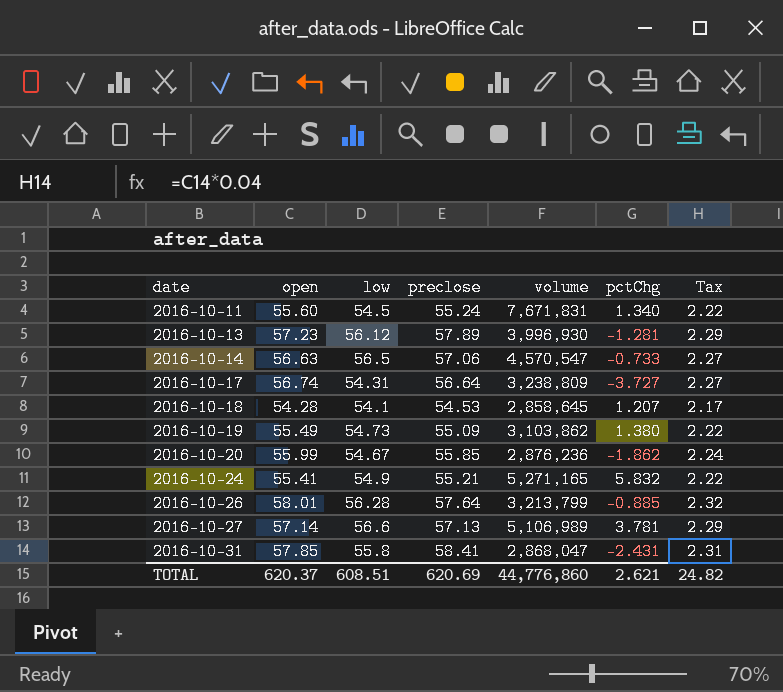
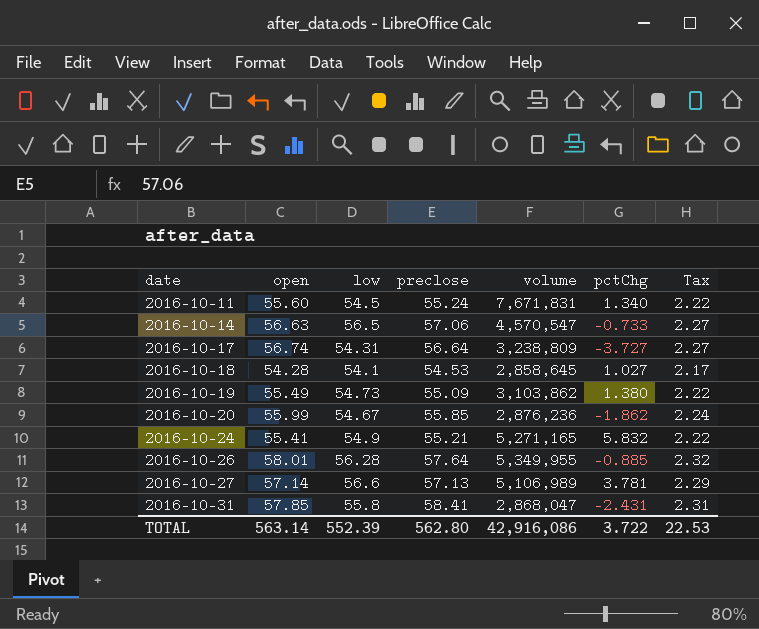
row 2016-10-13: 57.23 | 56.12 | 57.89 | 3,996,930 | -1.281 | 2.29 -> none
2016-10-18 | pctChg: 1.207 -> 1.027
2016-10-26 | volume: 3,213,799 -> 5,349,955
TOTAL | open: 620.37 -> 563.14
TOTAL | low: 608.51 -> 552.39
TOTAL | preclose: 620.69 -> 562.80
TOTAL | volume: 44,776,860 -> 42,916,086
TOTAL | pctChg: 2.621 -> 3.722
TOTAL | Tax: 24.82 -> 22.53

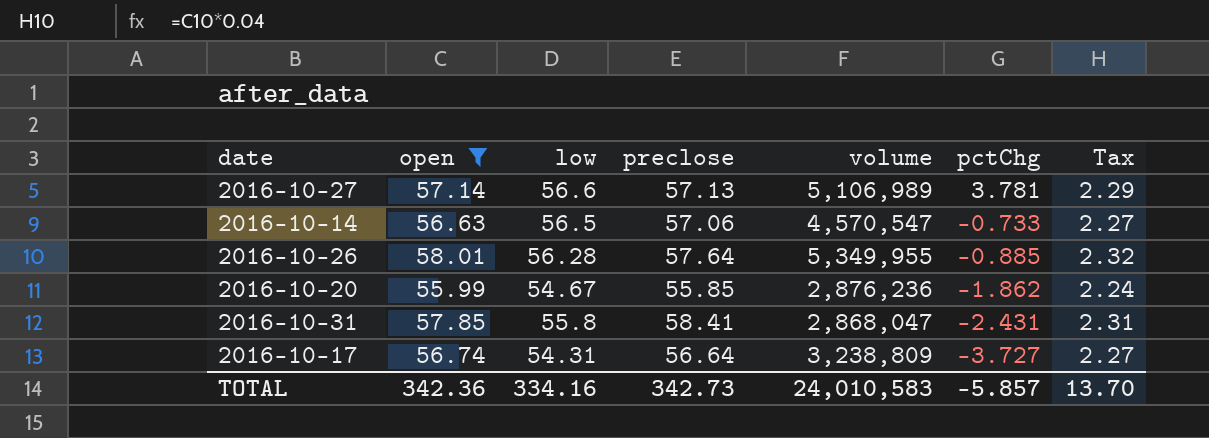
filter: none -> open >= 55.99
row order: date ascending -> pctChg descending
TOTAL | open: 563.14 -> 342.36
TOTAL | low: 552.39 -> 334.16
TOTAL | preclose: 562.80 -> 342.73
TOTAL | volume: 42,916,086 -> 24,010,583
TOTAL | pctChg: 3.722 -> -5.857
TOTAL | Tax: 22.53 -> 13.70

